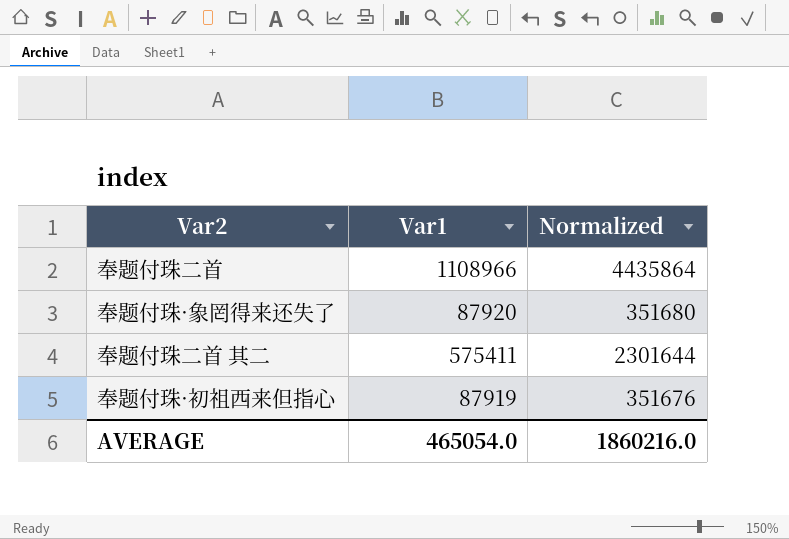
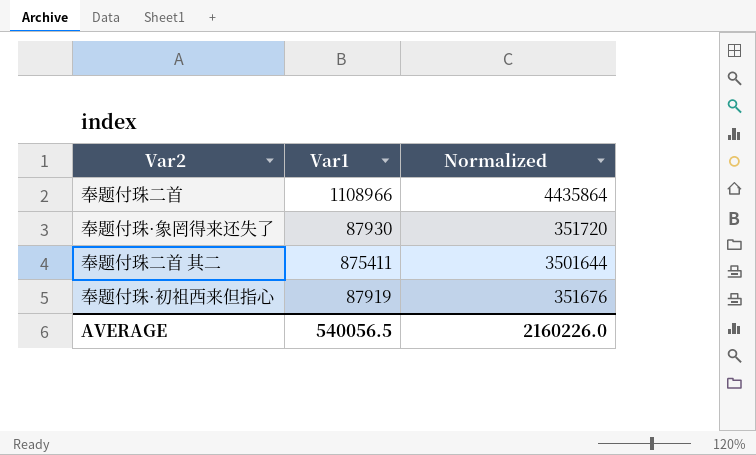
奉题付珠·象罔得来还失了 | Var1: 87920 -> 87930
奉题付珠·象罔得来还失了 | Normalized: 351680 -> 351720
奉题付珠二首 其二 | Var1: 575411 -> 875411
奉题付珠二首 其二 | Normalized: 2301644 -> 3501644
AVERAGE | Var1: 465054.0 -> 540056.5
AVERAGE | Normalized: 1860216.0 -> 2160226.0

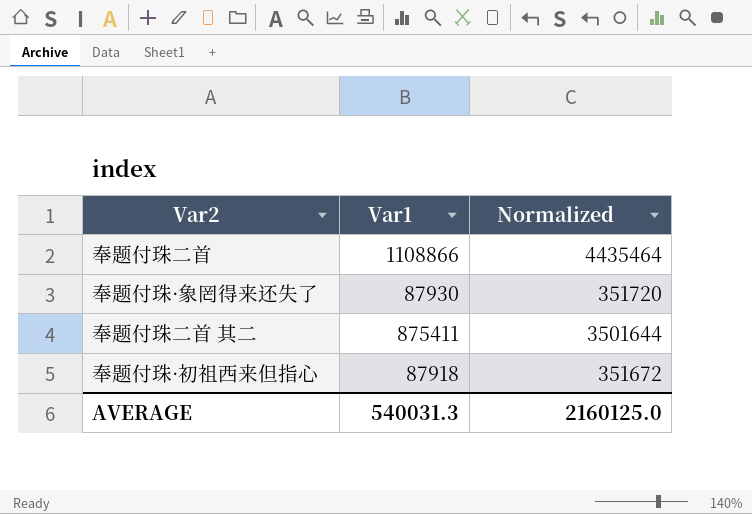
奉题付珠二首 | Var1: 1108966 -> 1108866
奉题付珠二首 | Normalized: 4435864 -> 4435464
奉题付珠·初祖西来但指心 | Var1: 87919 -> 87918
奉题付珠·初祖西来但指心 | Normalized: 351676 -> 351672
AVERAGE | Var1: 540056.5 -> 540031.3
AVERAGE | Normalized: 2160226.0 -> 2160125.0

